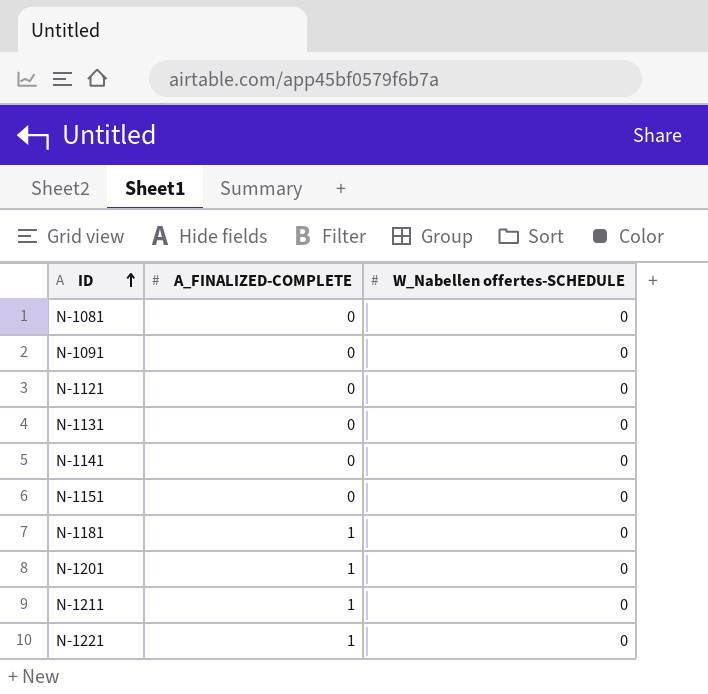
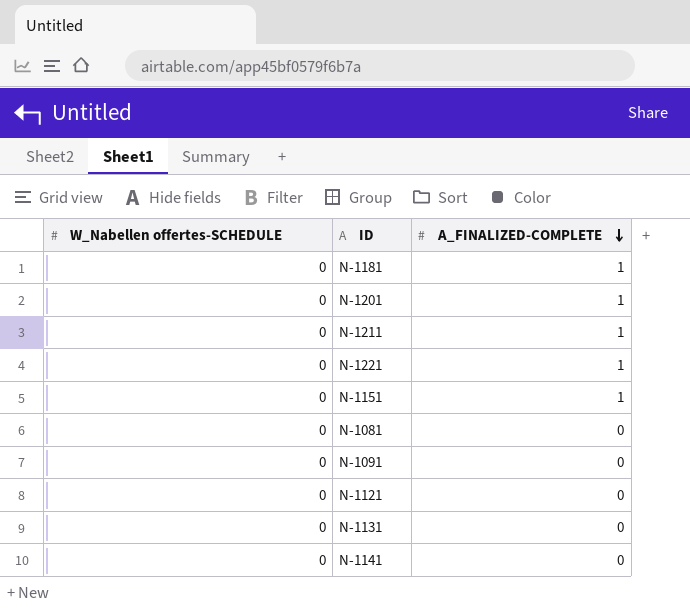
row order: ID ascending -> A_FINALIZED-COMPLETE descending
column W_Nabellen offertes-SCHEDULE | position: 3 -> 1
N-1151 | A_FINALIZED-COMPLETE: 0 -> 1

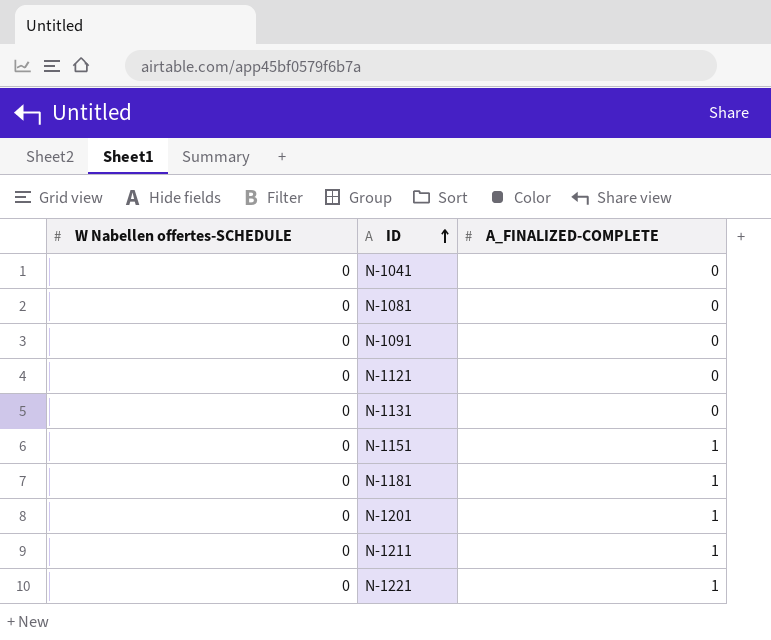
row order: A_FINALIZED-COMPLETE descending -> ID ascending
column name: W_Nabellen offertes-SCHEDULE -> W Nabellen offertes-SCHEDULE
row N-1141: 0 | 0 -> none
row N-1041: none -> 0 | 0

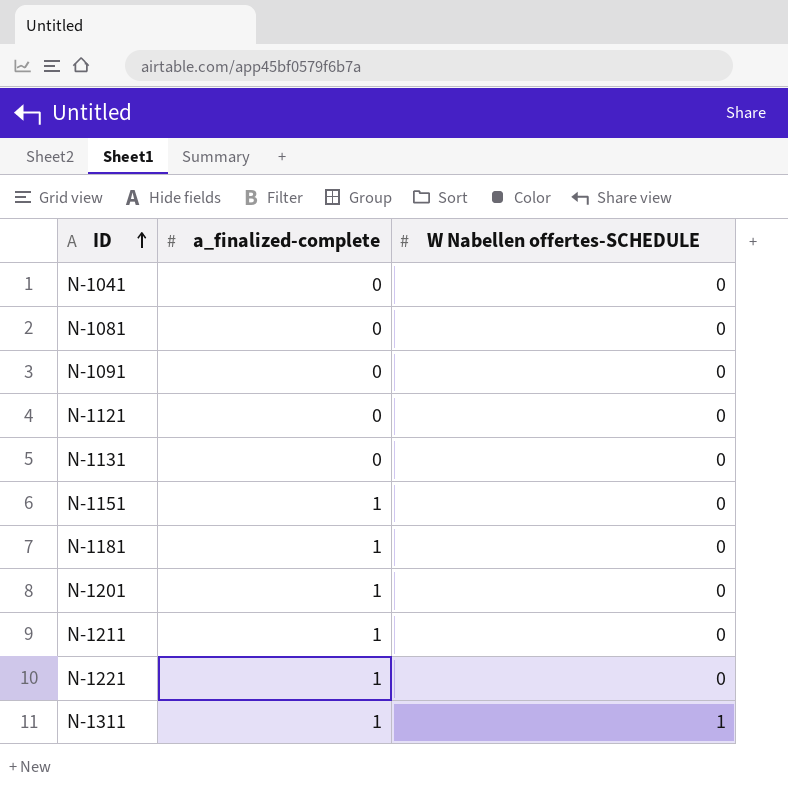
column name: A_FINALIZED-COMPLETE -> a_finalized-complete
column W Nabellen offertes-SCHEDULE | position: 1 -> 3
row N-1311: none -> 1 | 1

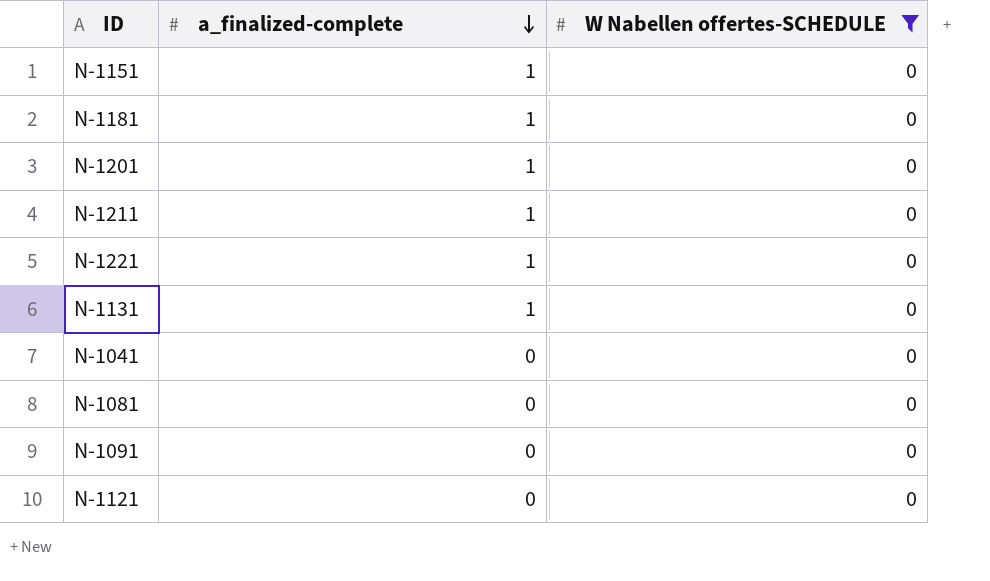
filter: none -> W Nabellen offertes-SCHEDULE = 0
row order: ID ascending -> a_finalized-complete descending
N-1131 | a_finalized-complete: 0 -> 1

